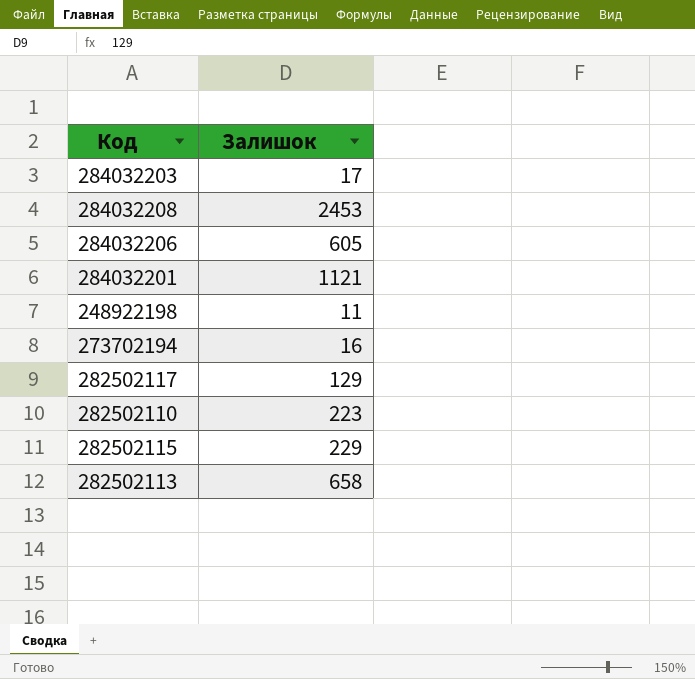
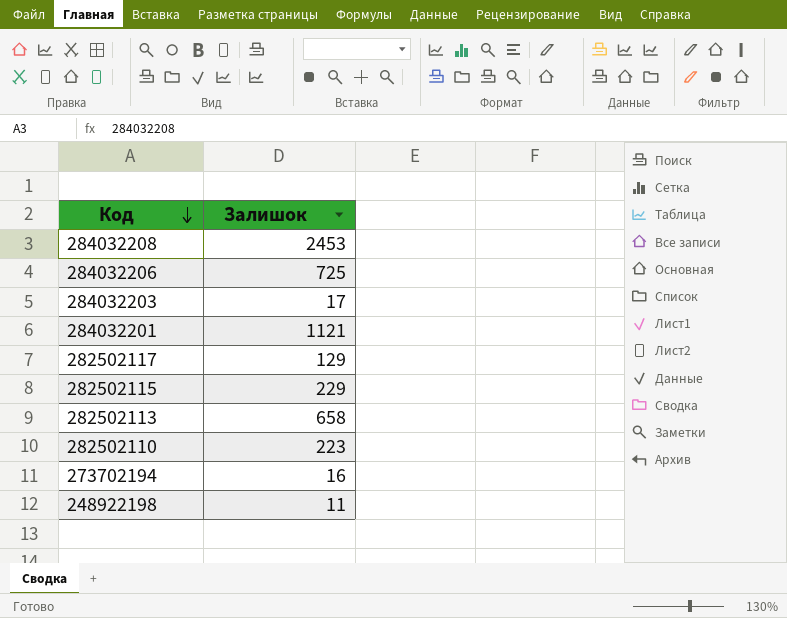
row order: none -> Код descending
284032206 | Залишок: 605 -> 725

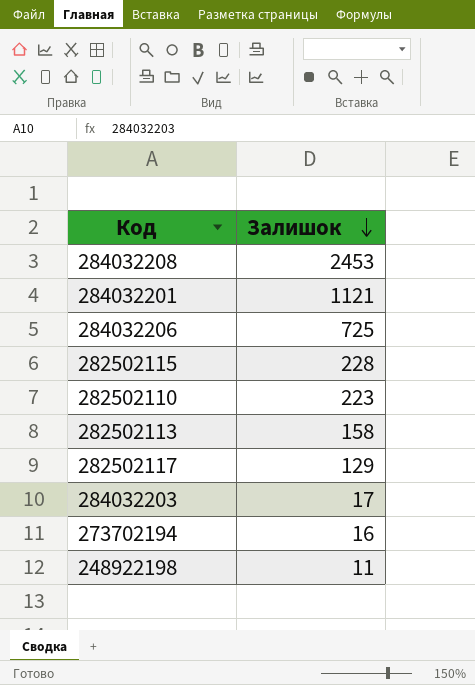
row order: Код descending -> Залишок descending
282502115 | Залишок: 229 -> 228
282502113 | Залишок: 658 -> 158

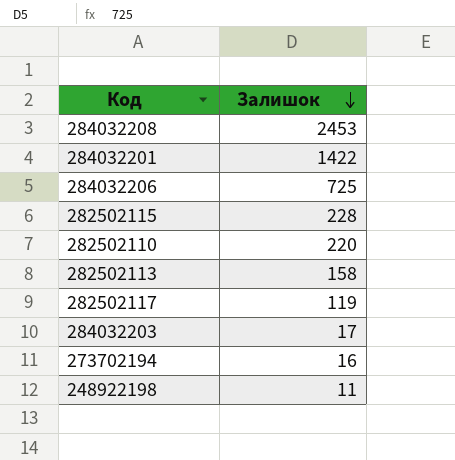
284032201 | Залишок: 1121 -> 1422
282502110 | Залишок: 223 -> 220
282502117 | Залишок: 129 -> 119

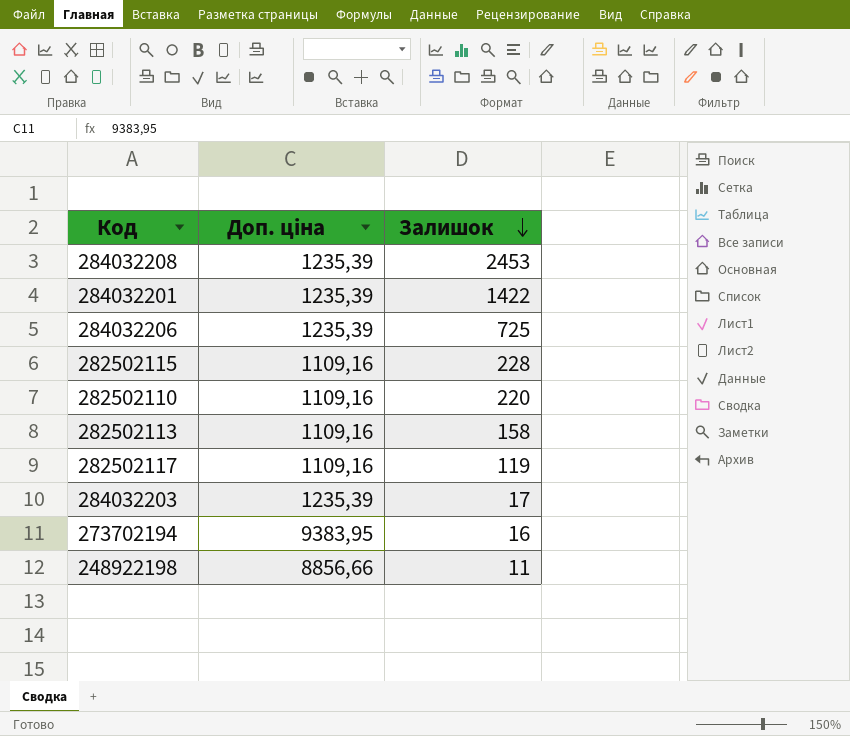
column Доп. ціна | position: none -> 2

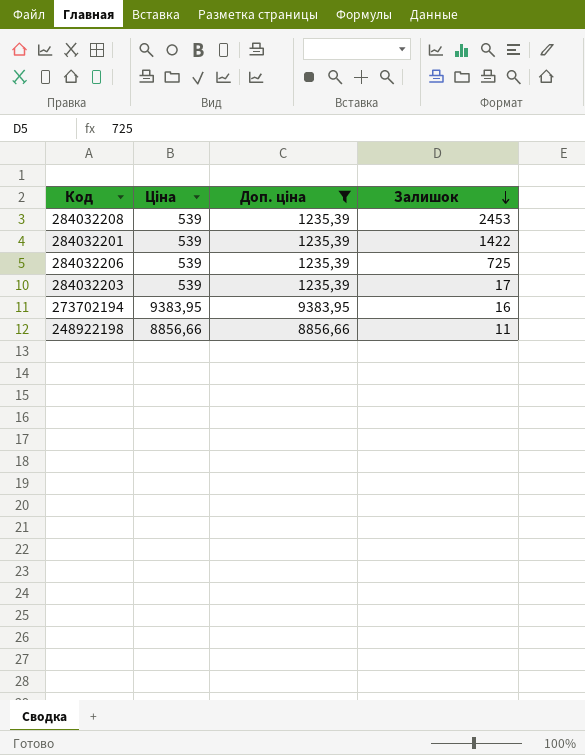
filter: none -> Доп. ціна != 1109,16
column Ціна | position: none -> 2

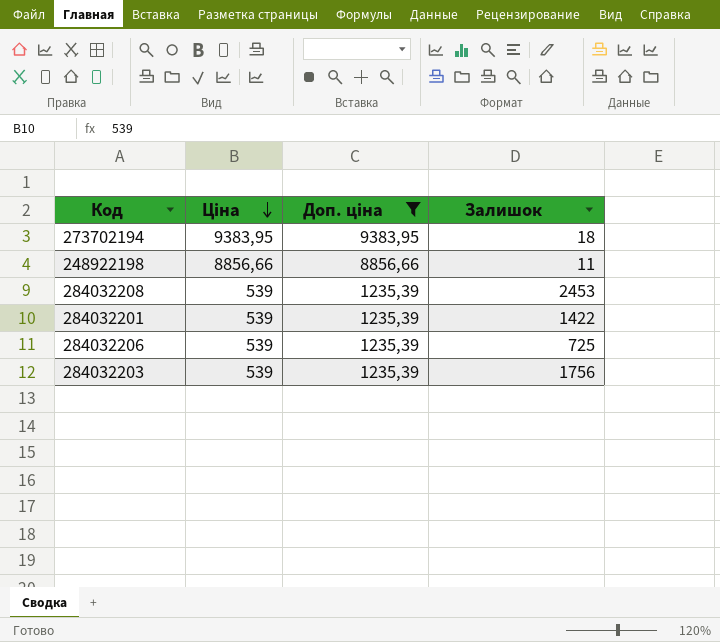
row order: Залишок descending -> Ціна descending
273702194 | Залишок: 16 -> 18
284032203 | Залишок: 17 -> 1756

